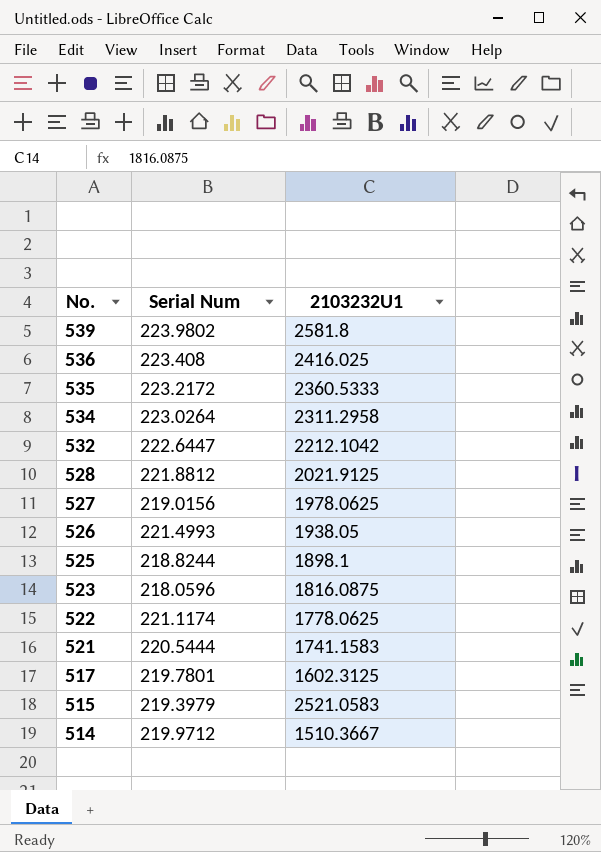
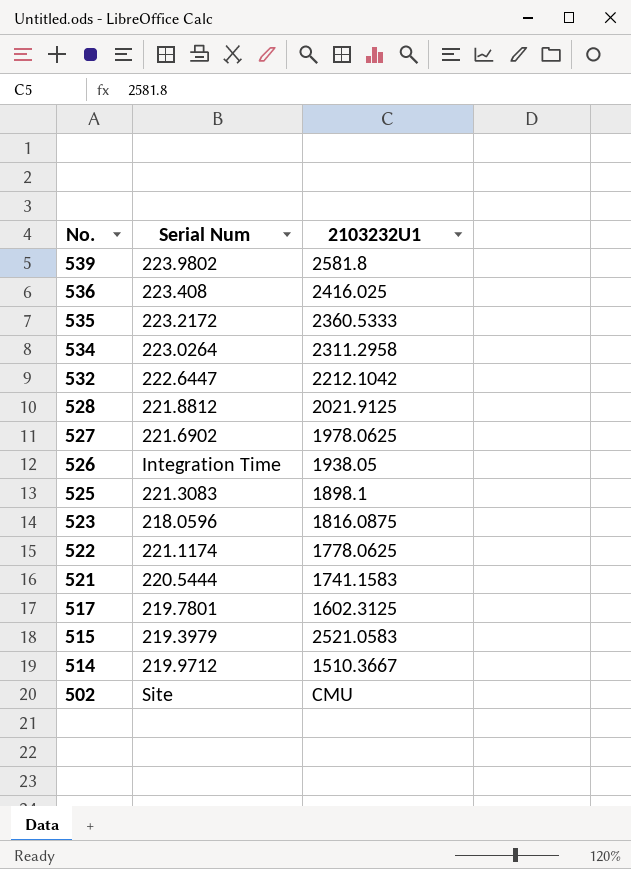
527 | Serial Num: 219.0156 -> 221.6902
526 | Serial Num: 221.4993 -> Integration Time
525 | Serial Num: 218.8244 -> 221.3083
row 502: none -> Site | CMU

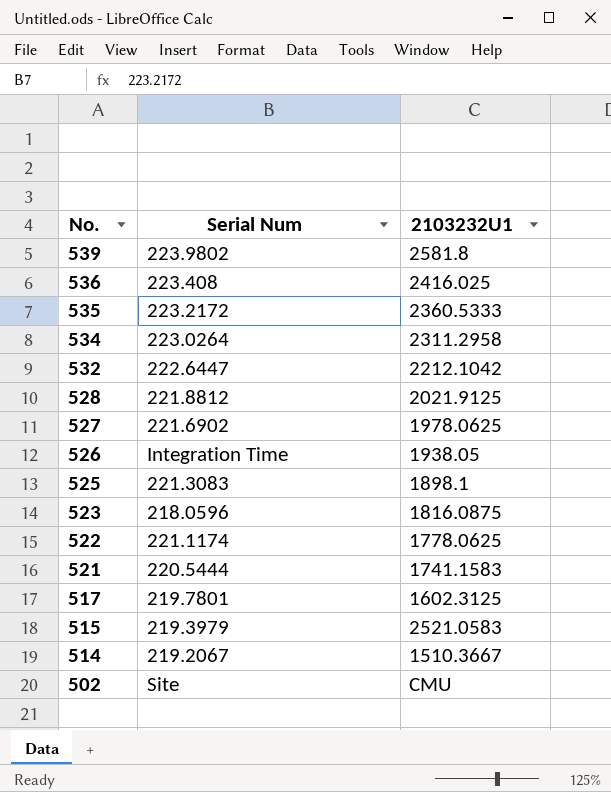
514 | Serial Num: 219.9712 -> 219.2067

